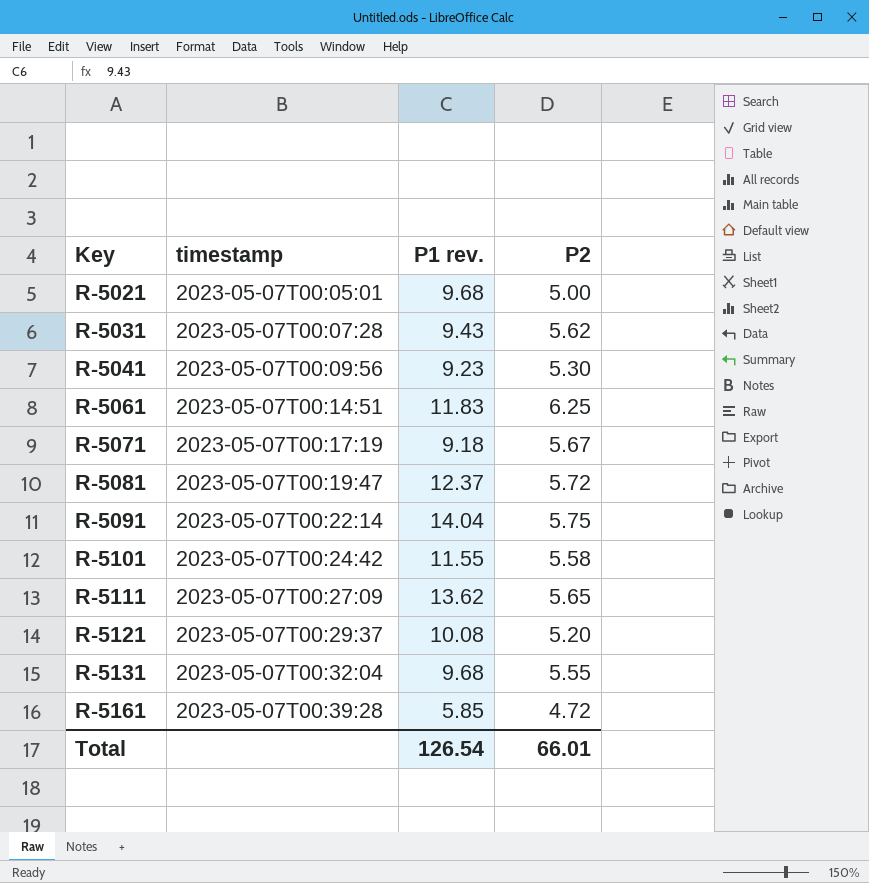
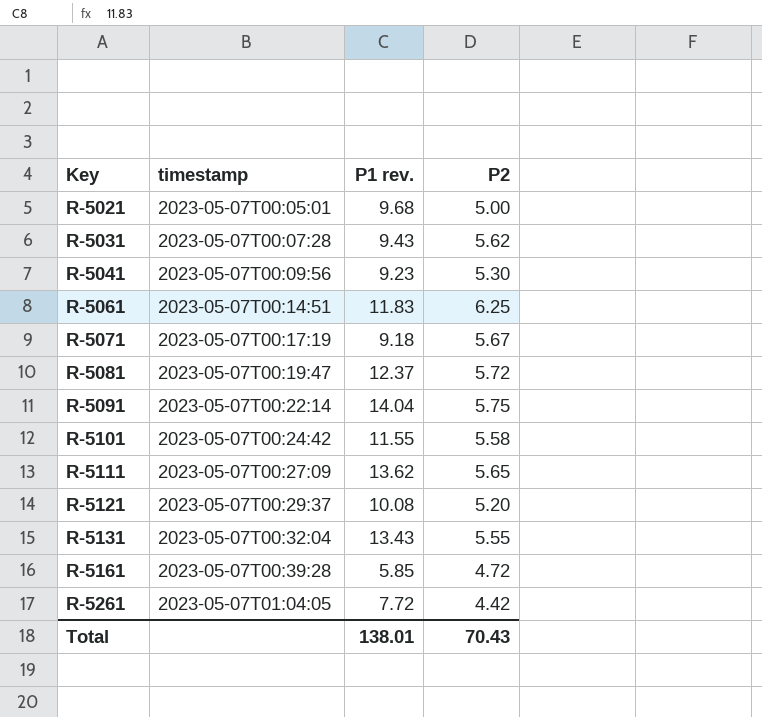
R-5131 | P1 rev.: 9.68 -> 13.43
row R-5261: none -> 2023-05-07T01:04:05 | 7.72 | 4.42
Total | P1 rev.: 126.54 -> 138.01
Total | P2: 66.01 -> 70.43

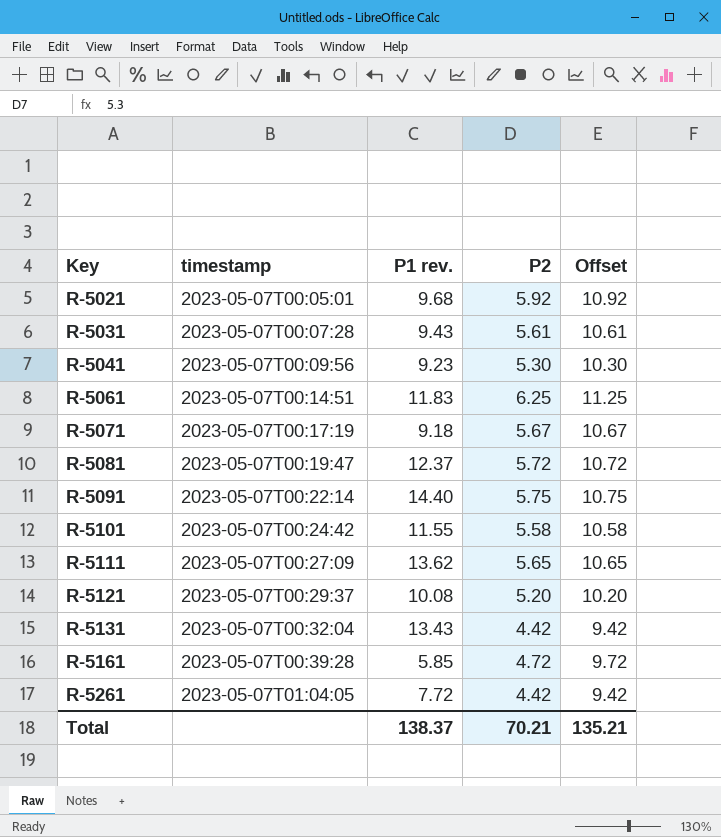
column Offset | formula: none -> [P2] + 5
R-5021 | P2: 5.00 -> 5.92
R-5031 | P2: 5.62 -> 5.61
R-5091 | P1 rev.: 14.04 -> 14.40
R-5131 | P2: 5.55 -> 4.42
Total | P1 rev.: 138.01 -> 138.37
Total | P2: 70.43 -> 70.21

